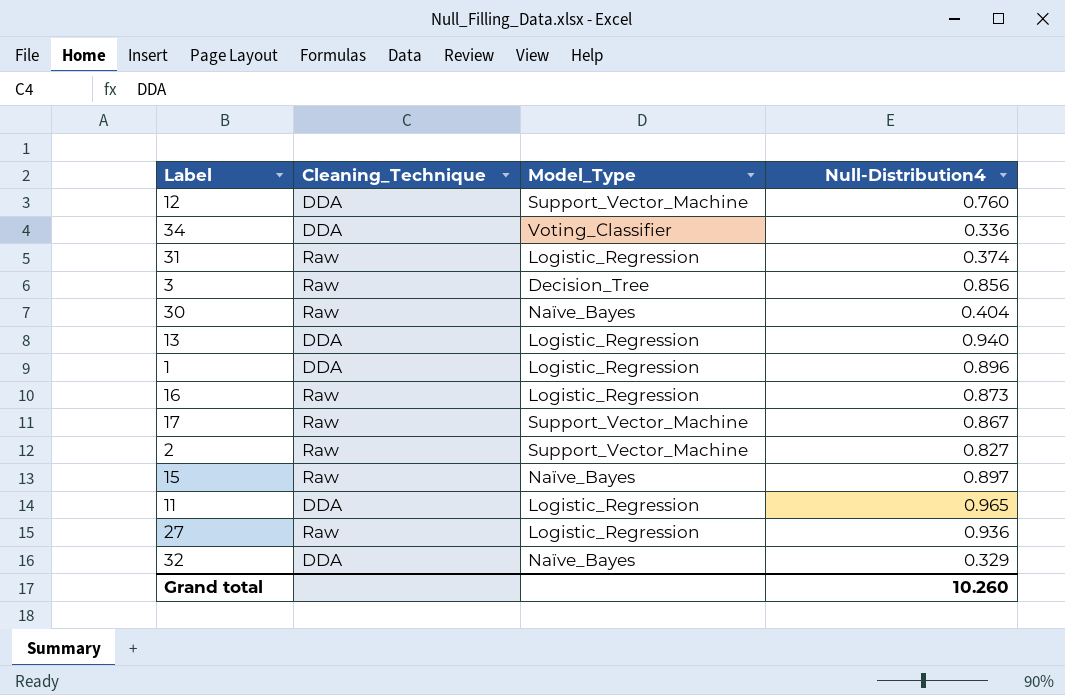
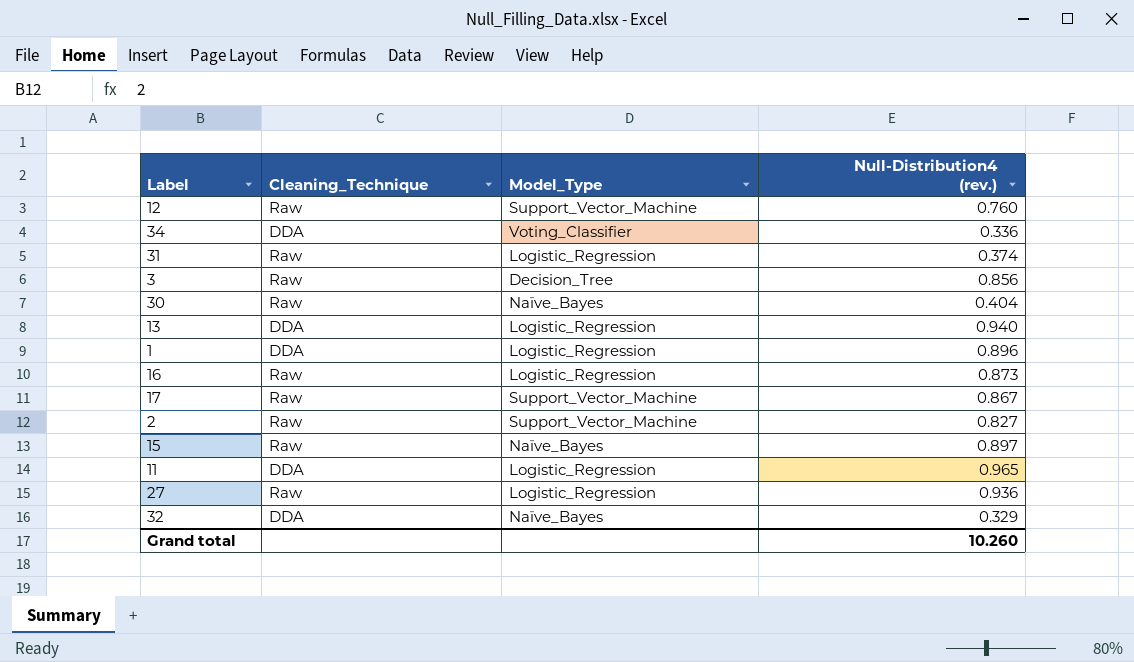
column name: Null-Distribution4 -> Null-Distribution4 (rev.)
12 | Cleaning_Technique: DDA -> Raw

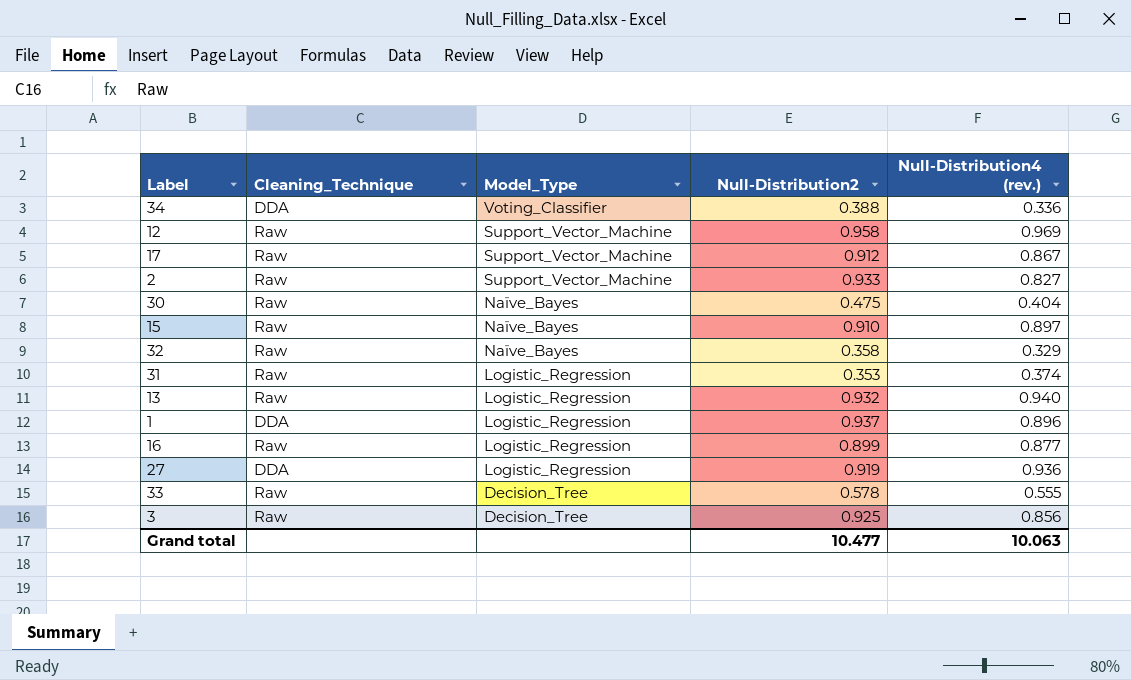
row order: none -> Model_Type descending
column Null-Distribution2 | position: none -> 4
row 11: DDA | Logistic_Regression | 0.965 -> none
12 | Null-Distribution4 (rev.): 0.760 -> 0.969
32 | Cleaning_Technique: DDA -> Raw
13 | Cleaning_Technique: DDA -> Raw
16 | Null-Distribution4 (rev.): 0.873 -> 0.877
27 | Cleaning_Technique: Raw -> DDA
row 33: none -> Raw | Decision_Tree | 0.578 | 0.555
Grand total | Null-Distribution4 (rev.): 10.260 -> 10.063

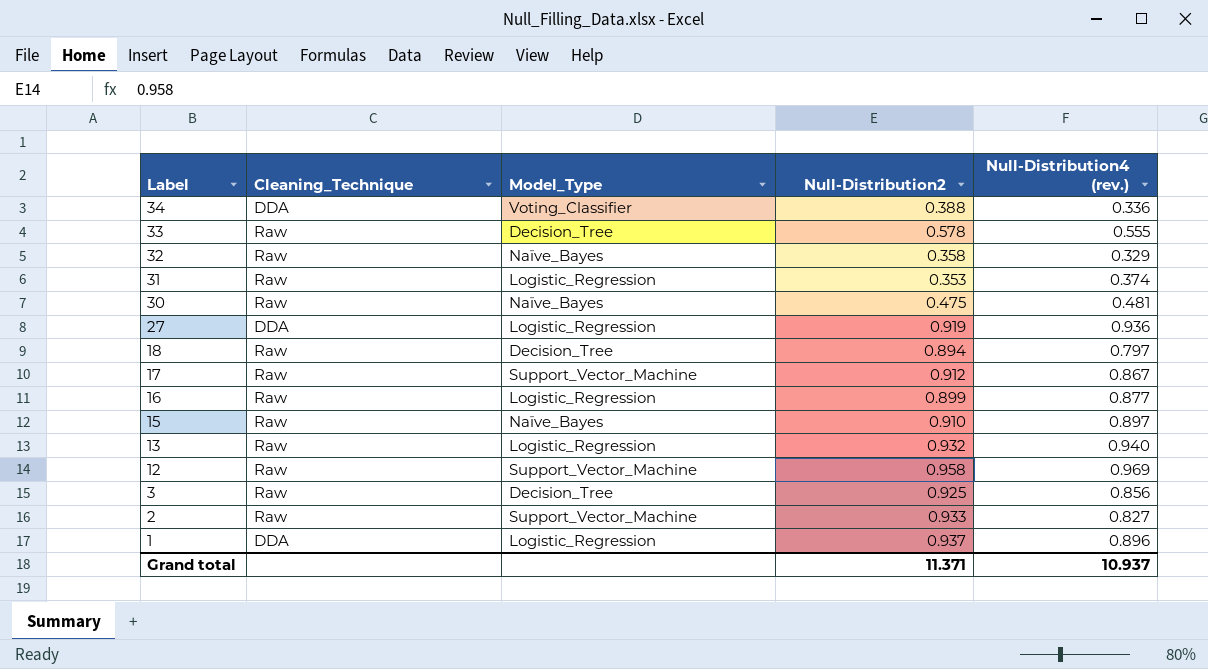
row order: Model_Type descending -> Label descending
30 | Null-Distribution4 (rev.): 0.404 -> 0.481
row 18: none -> Raw | Decision_Tree | 0.894 | 0.797
Grand total | Null-Distribution2: 10.477 -> 11.371
Grand total | Null-Distribution4 (rev.): 10.063 -> 10.937

